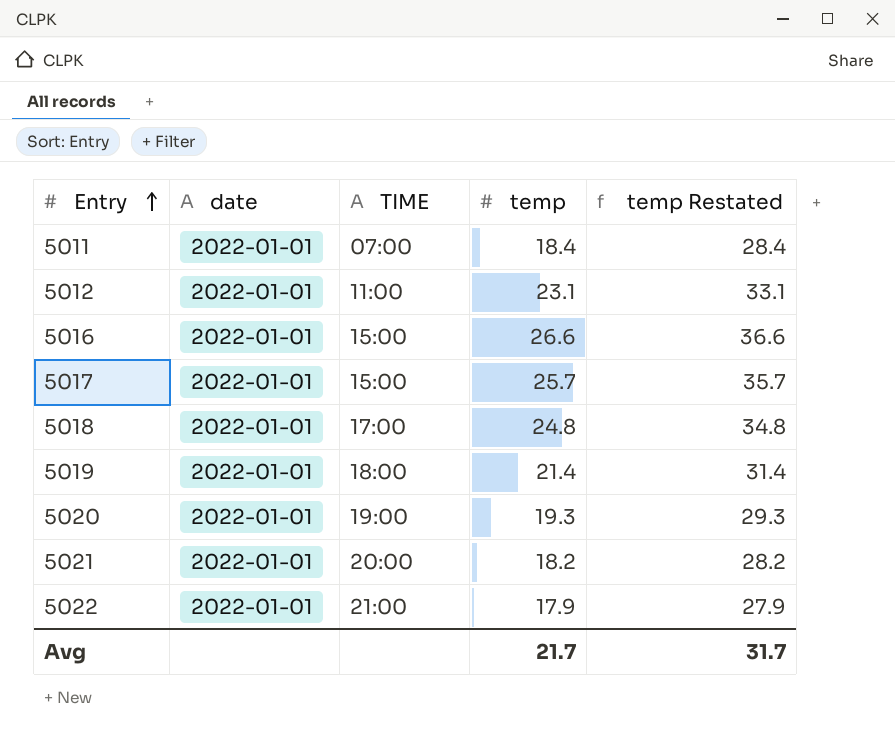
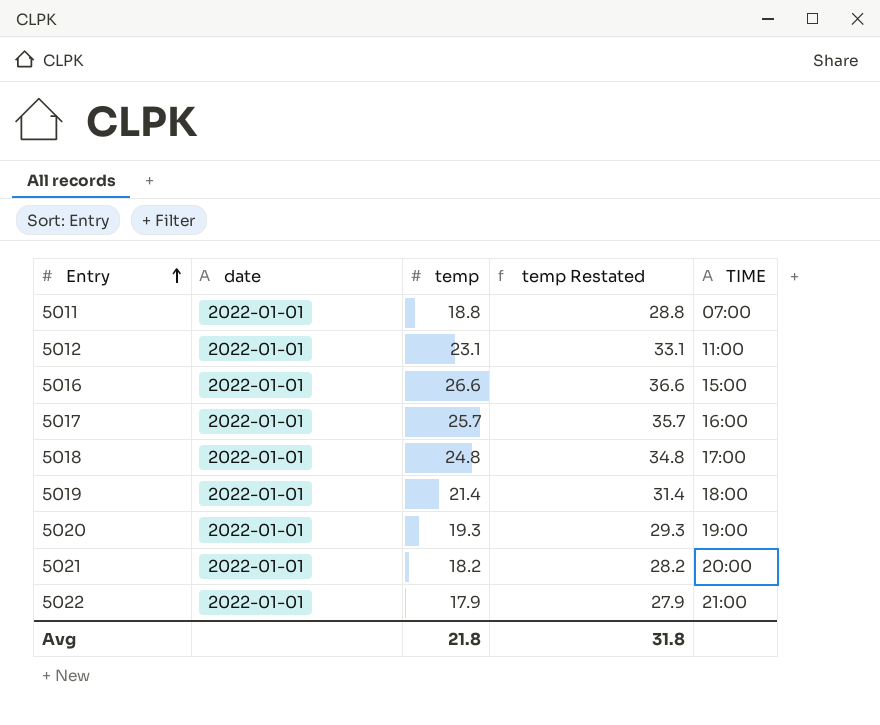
column TIME | position: 3 -> 5
5011 | temp: 18.4 -> 18.8
5011 | temp Restated: 28.4 -> 28.8
5017 | TIME: 15:00 -> 16:00
Avg | temp: 21.7 -> 21.8
Avg | temp Restated: 31.7 -> 31.8

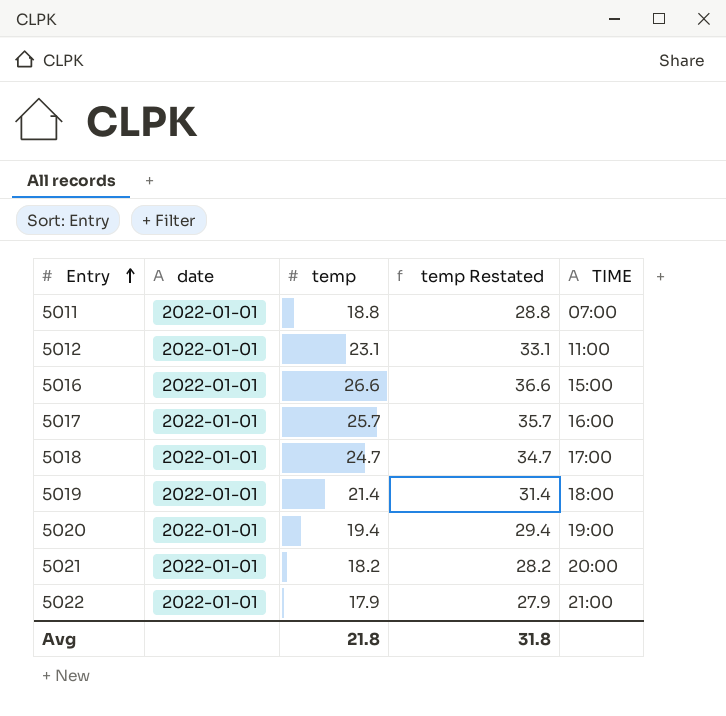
5018 | temp: 24.8 -> 24.7
5018 | temp Restated: 34.8 -> 34.7
5020 | temp: 19.3 -> 19.4
5020 | temp Restated: 29.3 -> 29.4

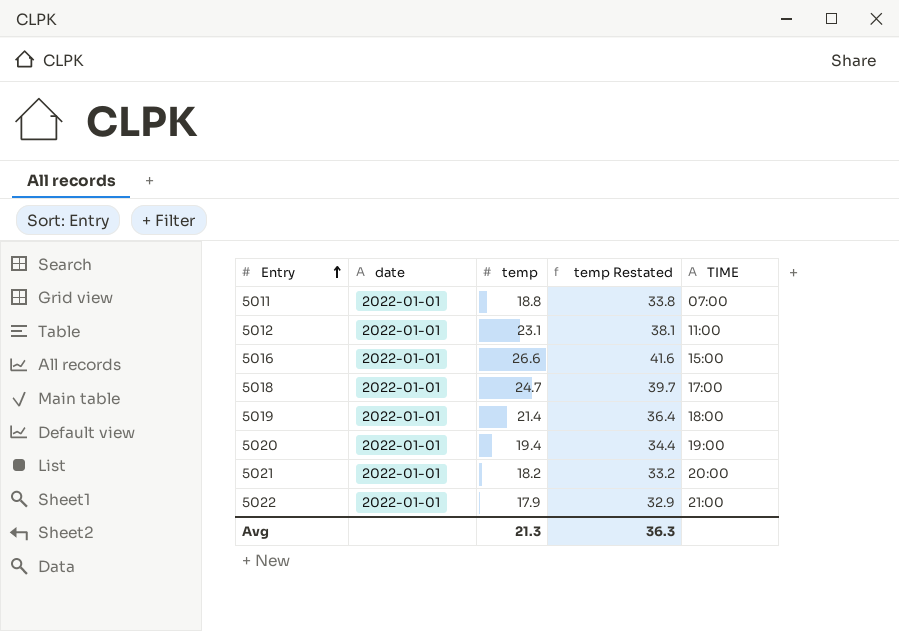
column temp Restated | formula: [temp] + 10 -> [temp] + 15
row 5017: 2022-01-01 | 25.7 | 35.7 | 16:00 -> none
Avg | temp: 21.8 -> 21.3
Avg | temp Restated: 31.8 -> 36.3

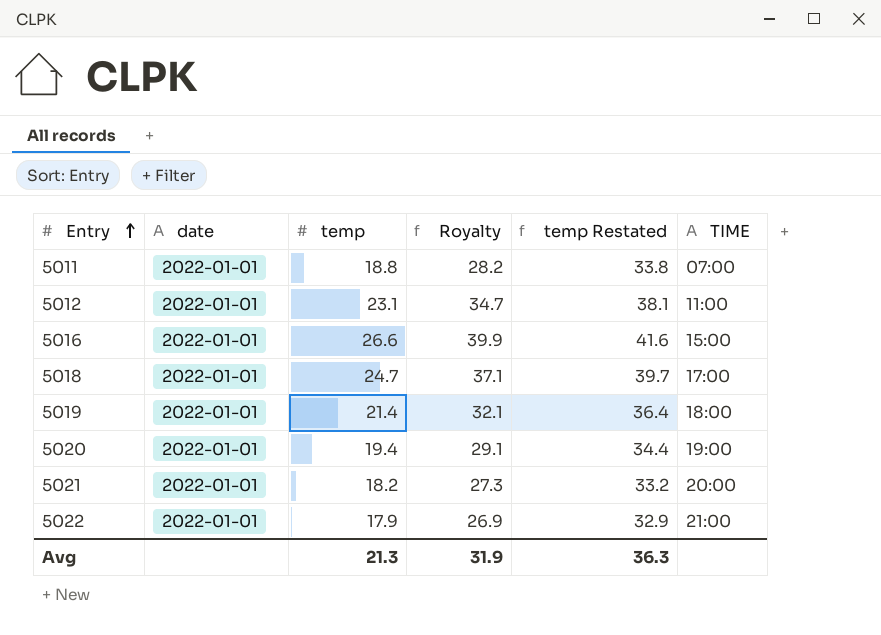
column Royalty | formula: none -> [temp] * 1.5

